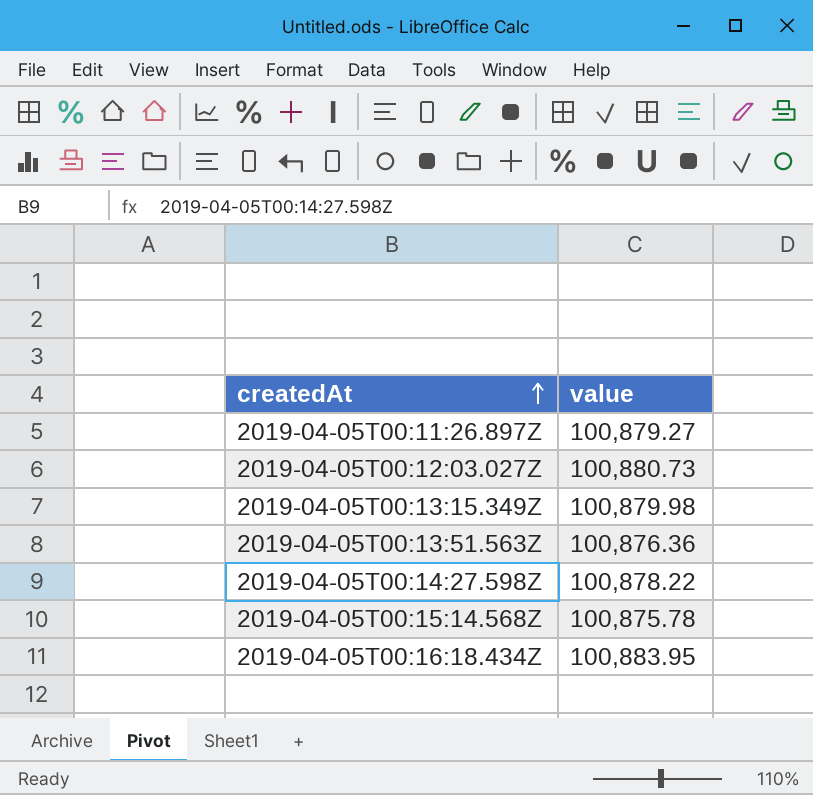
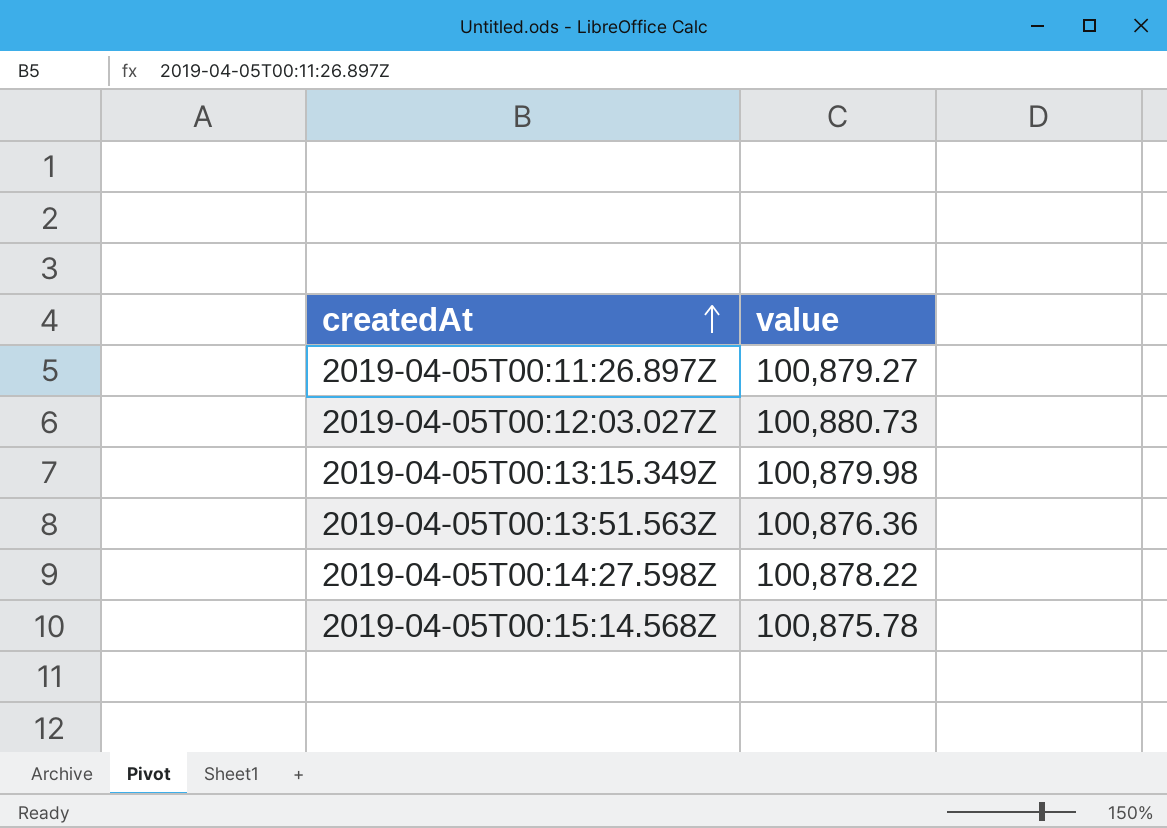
row 2019-04-05T00:16:18.434Z: 100,883.95 -> none

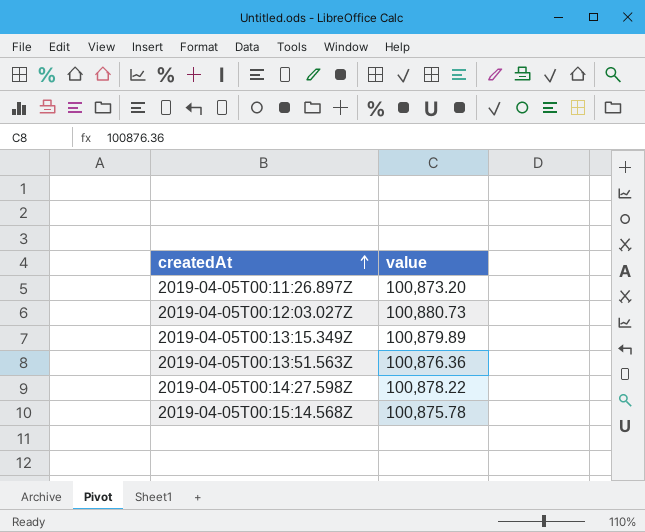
2019-04-05T00:11:26.897Z | value: 100,879.27 -> 100,873.20
2019-04-05T00:13:15.349Z | value: 100,879.98 -> 100,879.89

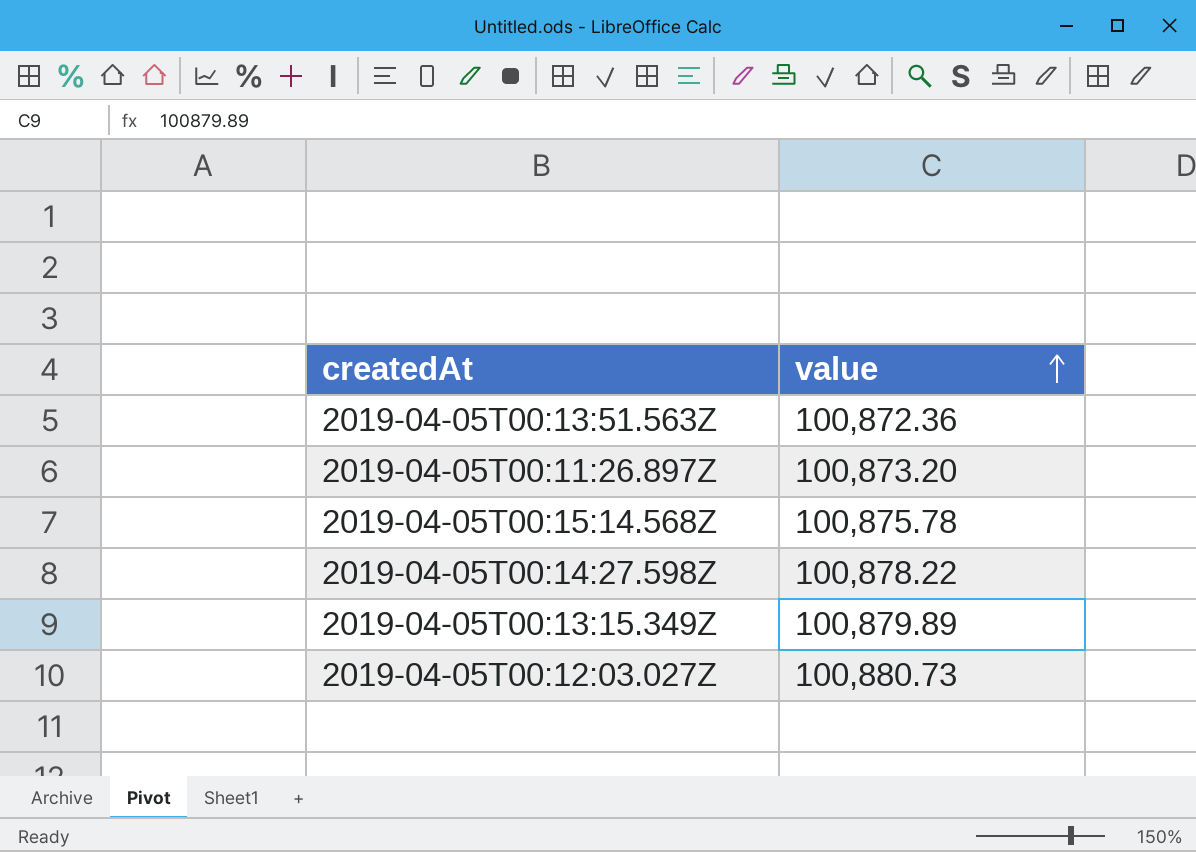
row order: createdAt ascending -> value ascending
2019-04-05T00:13:51.563Z | value: 100,876.36 -> 100,872.36

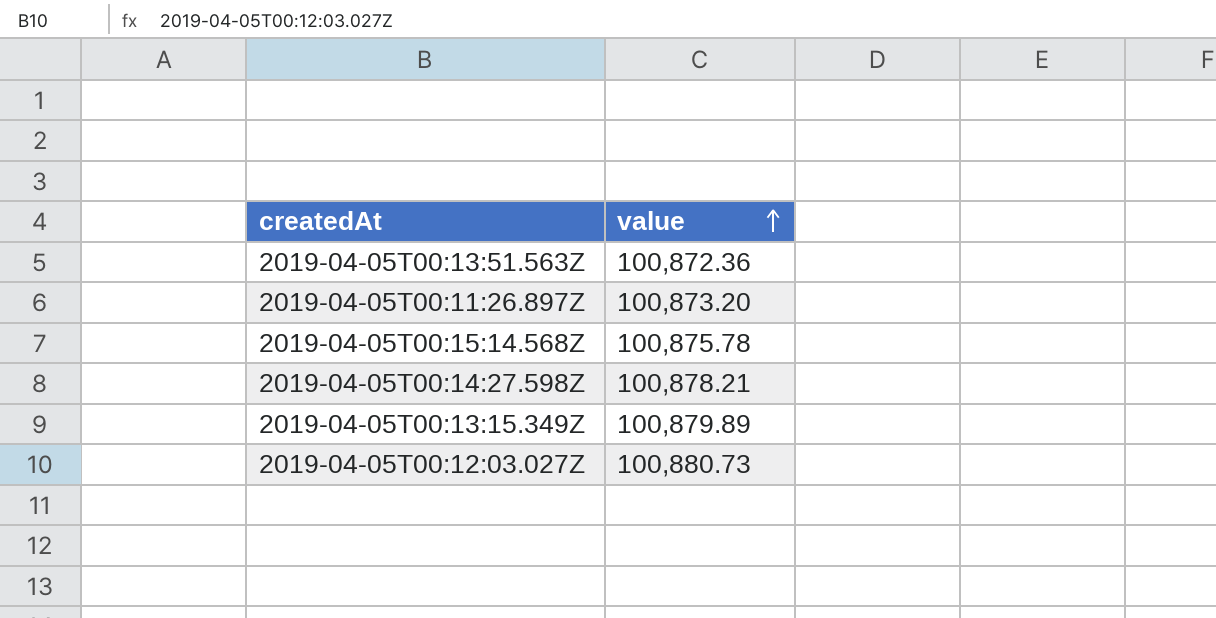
2019-04-05T00:14:27.598Z | value: 100,878.22 -> 100,878.21

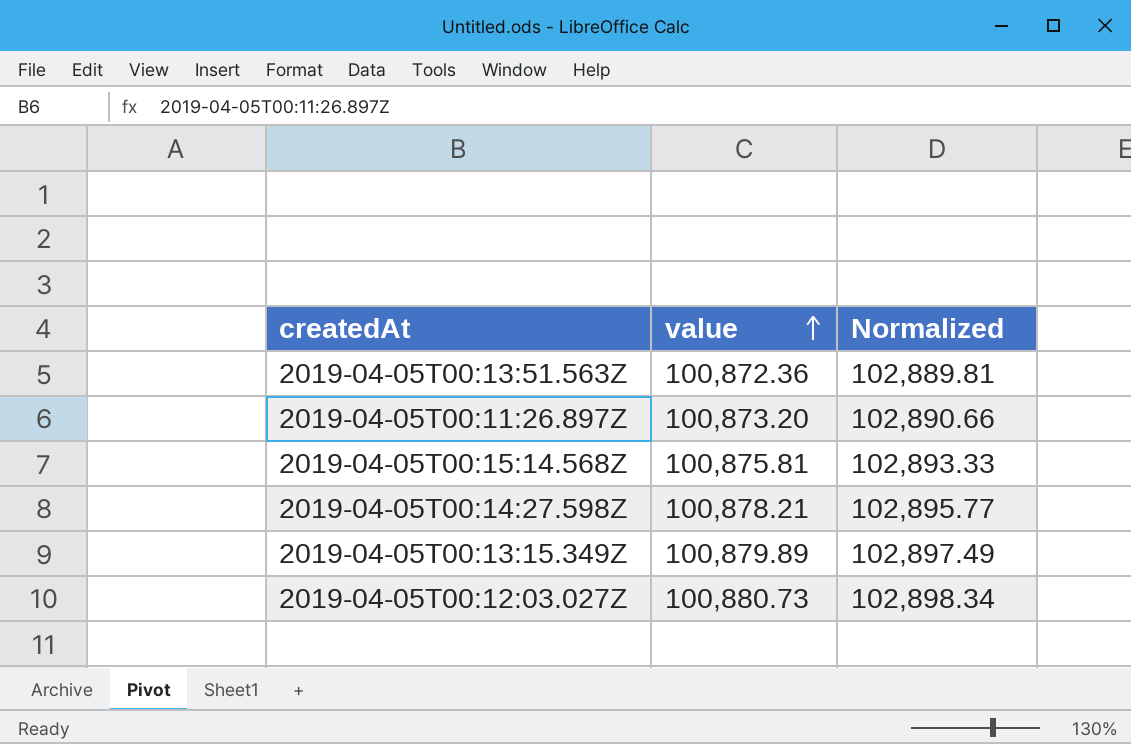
column Normalized | formula: none -> [value] * 1.02
2019-04-05T00:15:14.568Z | value: 100,875.78 -> 100,875.81

